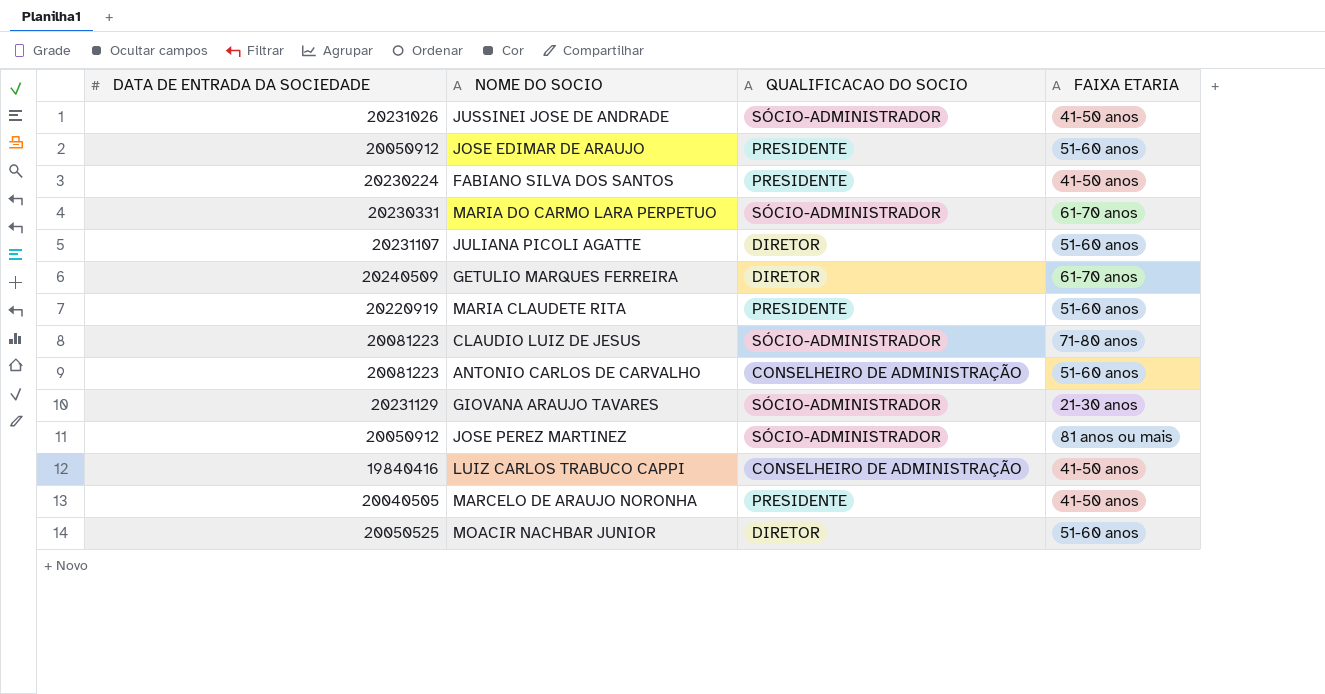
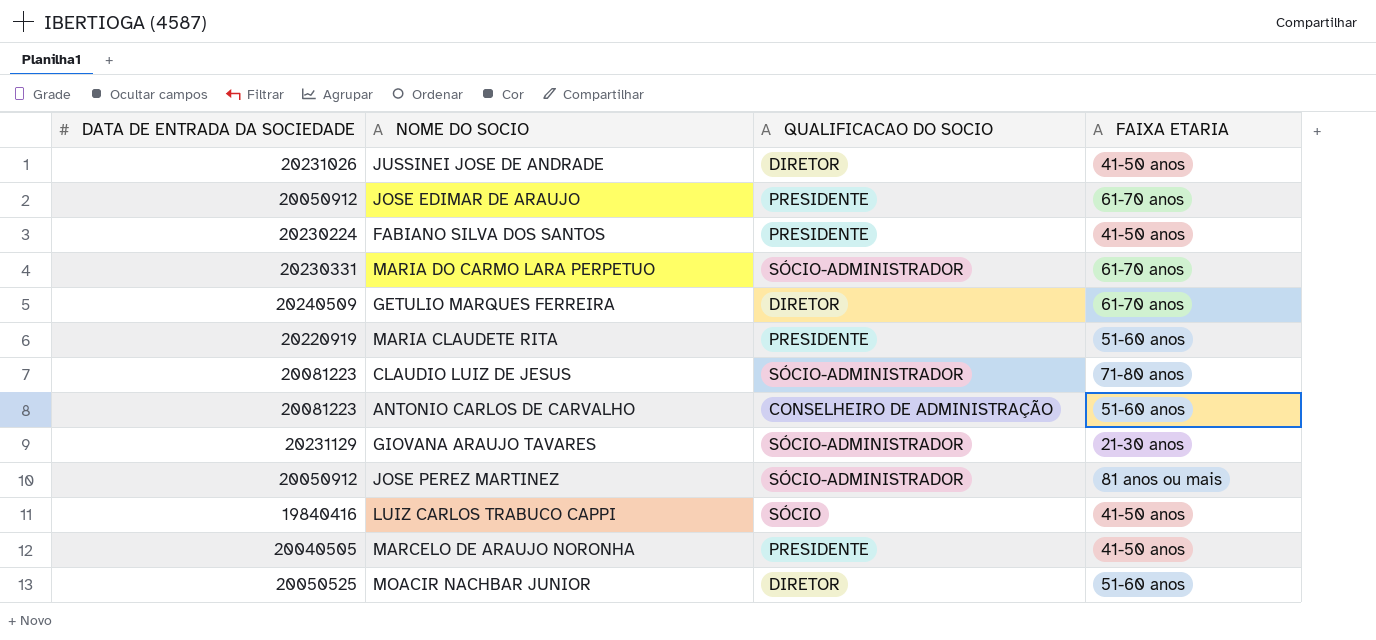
row JULIANA PICOLI AGATTE: 20231107 | DIRETOR | 51-60 anos -> none
JUSSINEI JOSE DE ANDRADE | QUALIFICACAO DO SOCIO: SÓCIO-ADMINISTRADOR -> DIRETOR
JOSE EDIMAR DE ARAUJO | FAIXA ETARIA: 51-60 anos -> 61-70 anos
LUIZ CARLOS TRABUCO CAPPI | QUALIFICACAO DO SOCIO: CONSELHEIRO DE ADMINISTRAÇÃO -> SÓCIO

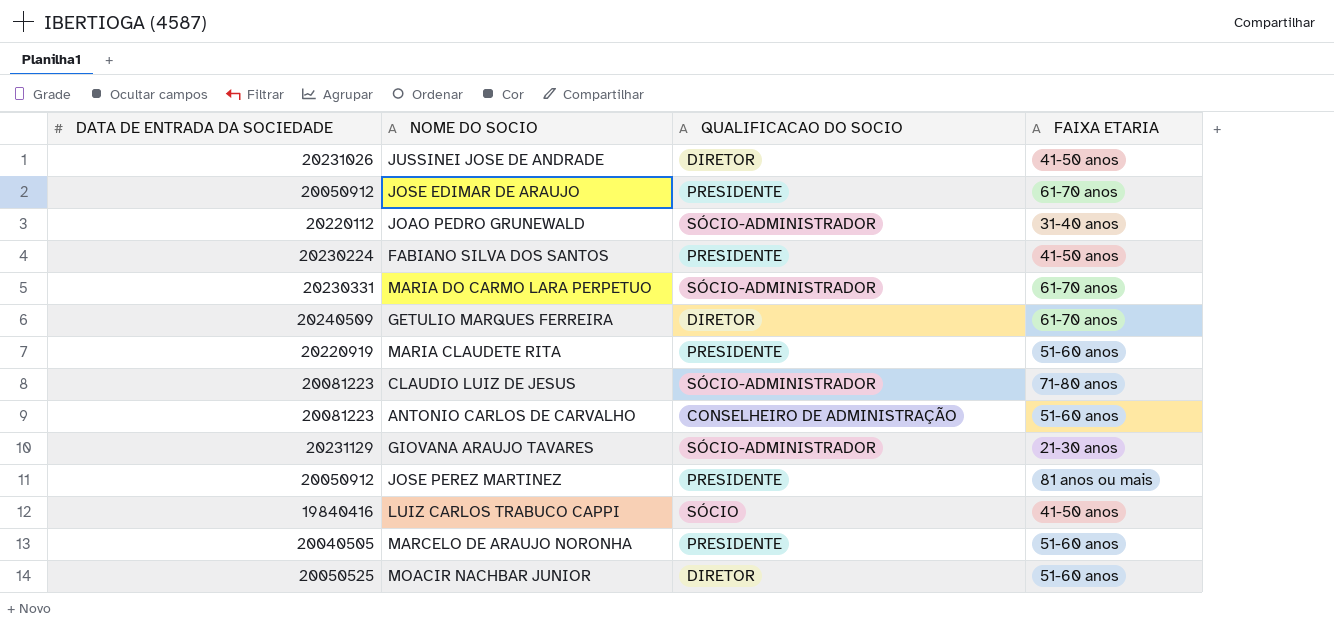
row JOAO PEDRO GRUNEWALD: none -> 20220112 | SÓCIO-ADMINISTRADOR | 31-40 anos
JOSE PEREZ MARTINEZ | QUALIFICACAO DO SOCIO: SÓCIO-ADMINISTRADOR -> PRESIDENTE
MARCELO DE ARAUJO NORONHA | FAIXA ETARIA: 41-50 anos -> 51-60 anos

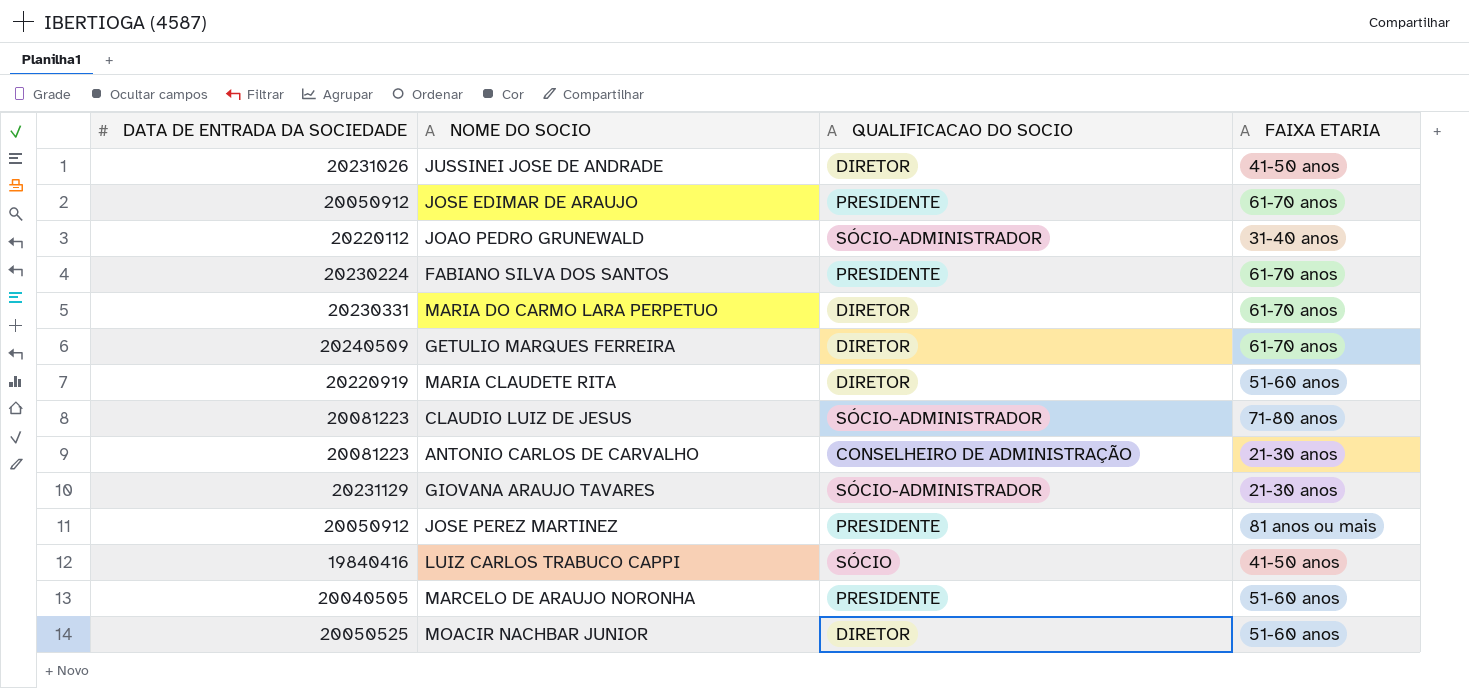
FABIANO SILVA DOS SANTOS | FAIXA ETARIA: 41-50 anos -> 61-70 anos
MARIA DO CARMO LARA PERPETUO | QUALIFICACAO DO SOCIO: SÓCIO-ADMINISTRADOR -> DIRETOR
MARIA CLAUDETE RITA | QUALIFICACAO DO SOCIO: PRESIDENTE -> DIRETOR
ANTONIO CARLOS DE CARVALHO | FAIXA ETARIA: 51-60 anos -> 21-30 anos

